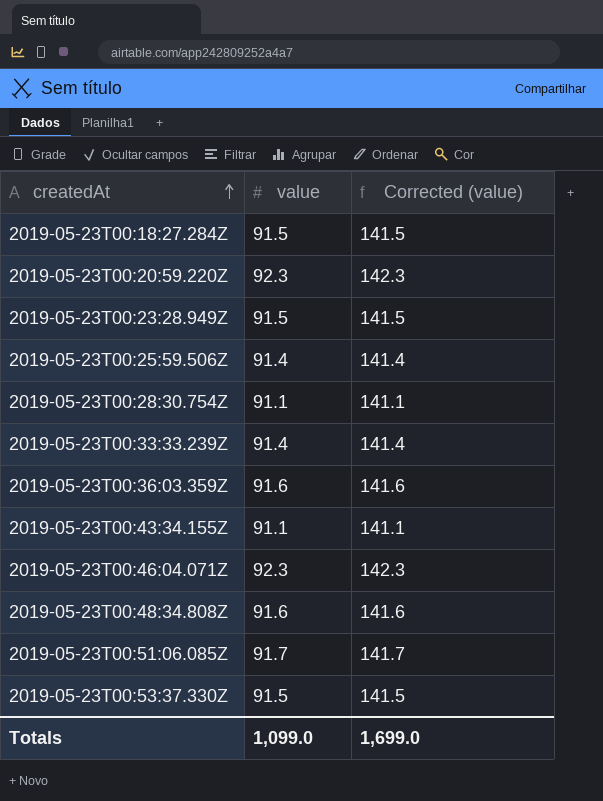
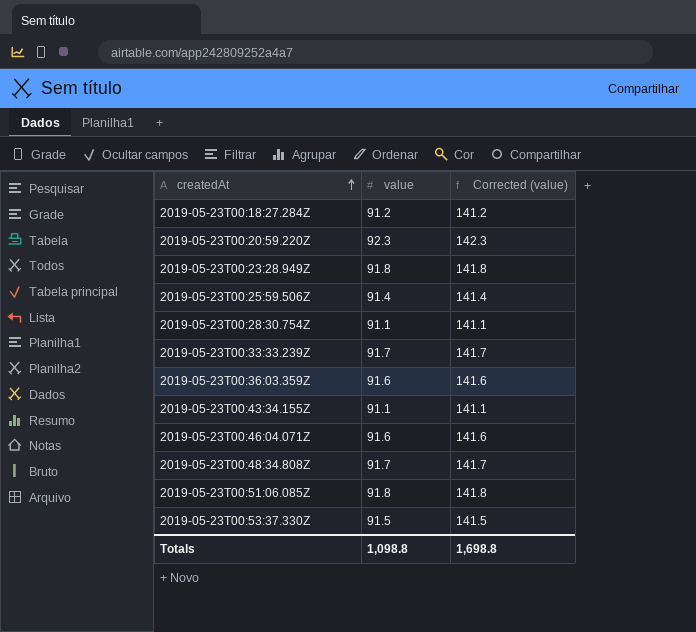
2019-05-23T00:18:27.284Z | value: 91.5 -> 91.2
2019-05-23T00:18:27.284Z | Corrected (value): 141.5 -> 141.2
2019-05-23T00:23:28.949Z | value: 91.5 -> 91.8
2019-05-23T00:23:28.949Z | Corrected (value): 141.5 -> 141.8
2019-05-23T00:33:33.239Z | value: 91.4 -> 91.7
2019-05-23T00:33:33.239Z | Corrected (value): 141.4 -> 141.7
2019-05-23T00:46:04.071Z | value: 92.3 -> 91.6
2019-05-23T00:46:04.071Z | Corrected (value): 142.3 -> 141.6
2019-05-23T00:48:34.808Z | value: 91.6 -> 91.7
2019-05-23T00:48:34.808Z | Corrected (value): 141.6 -> 141.7
2019-05-23T00:51:06.085Z | value: 91.7 -> 91.8
2019-05-23T00:51:06.085Z | Corrected (value): 141.7 -> 141.8
Totals | value: 1,099.0 -> 1,098.8
Totals | Corrected (value): 1,699.0 -> 1,698.8

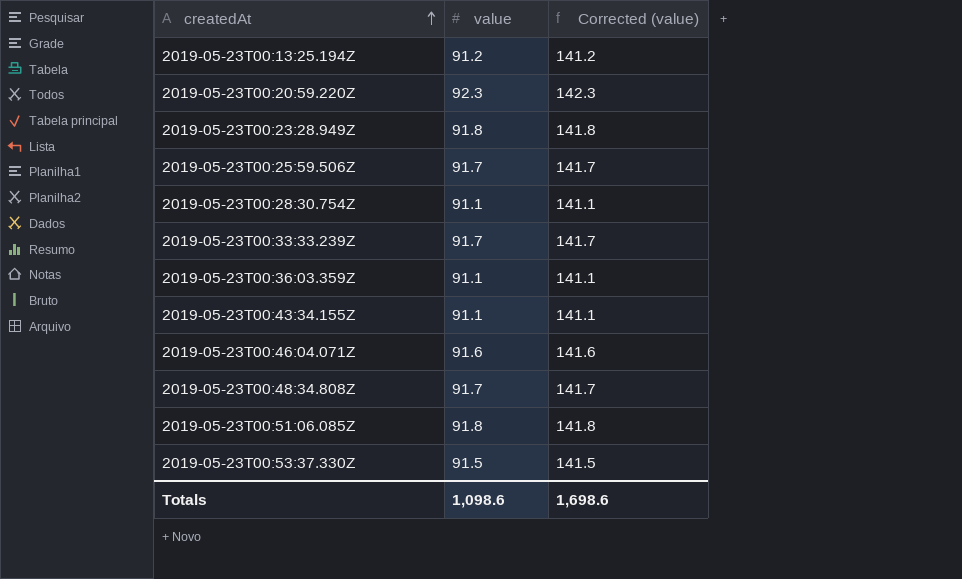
row 2019-05-23T00:18:27.284Z: 91.2 | 141.2 -> none
row 2019-05-23T00:13:25.194Z: none -> 91.2 | 141.2
2019-05-23T00:25:59.506Z | value: 91.4 -> 91.7
2019-05-23T00:25:59.506Z | Corrected (value): 141.4 -> 141.7
2019-05-23T00:36:03.359Z | value: 91.6 -> 91.1
2019-05-23T00:36:03.359Z | Corrected (value): 141.6 -> 141.1
Totals | value: 1,098.8 -> 1,098.6
Totals | Corrected (value): 1,698.8 -> 1,698.6

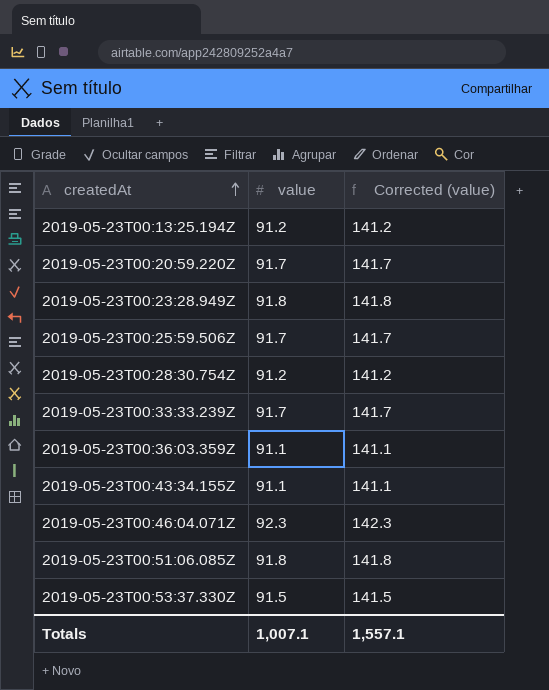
row 2019-05-23T00:48:34.808Z: 91.7 | 141.7 -> none
2019-05-23T00:20:59.220Z | value: 92.3 -> 91.7
2019-05-23T00:20:59.220Z | Corrected (value): 142.3 -> 141.7
2019-05-23T00:28:30.754Z | value: 91.1 -> 91.2
2019-05-23T00:28:30.754Z | Corrected (value): 141.1 -> 141.2
2019-05-23T00:46:04.071Z | value: 91.6 -> 92.3
2019-05-23T00:46:04.071Z | Corrected (value): 141.6 -> 142.3
Totals | value: 1,098.6 -> 1,007.1
Totals | Corrected (value): 1,698.6 -> 1,557.1

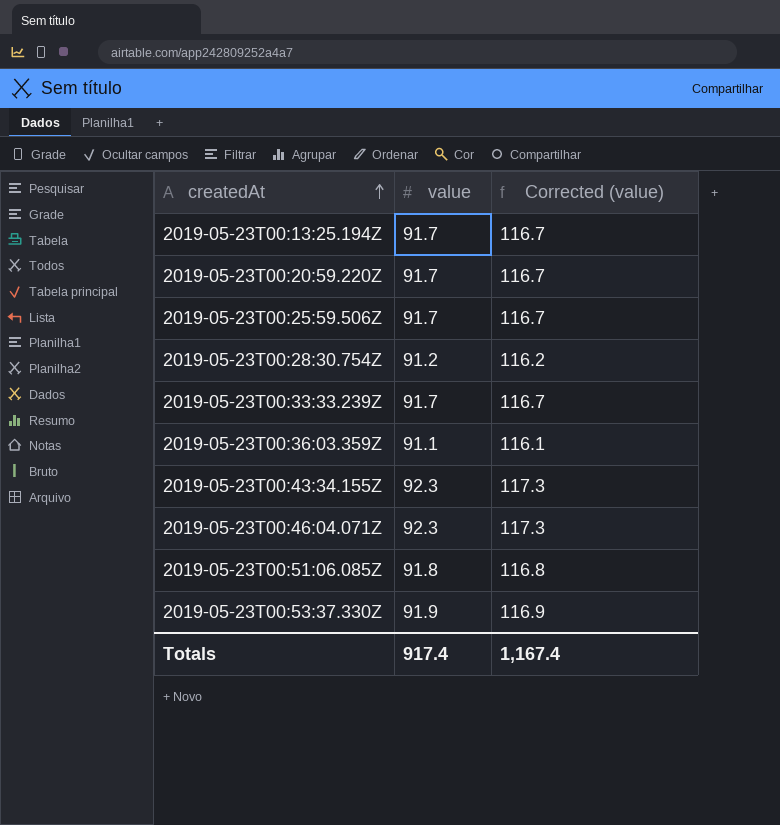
column Corrected (value) | formula: [value] + 50 -> [value] + 25
row 2019-05-23T00:23:28.949Z: 91.8 | 141.8 -> none
2019-05-23T00:13:25.194Z | value: 91.2 -> 91.7
2019-05-23T00:43:34.155Z | value: 91.1 -> 92.3
2019-05-23T00:53:37.330Z | value: 91.5 -> 91.9
Totals | value: 1,007.1 -> 917.4
Totals | Corrected (value): 1,557.1 -> 1,167.4

